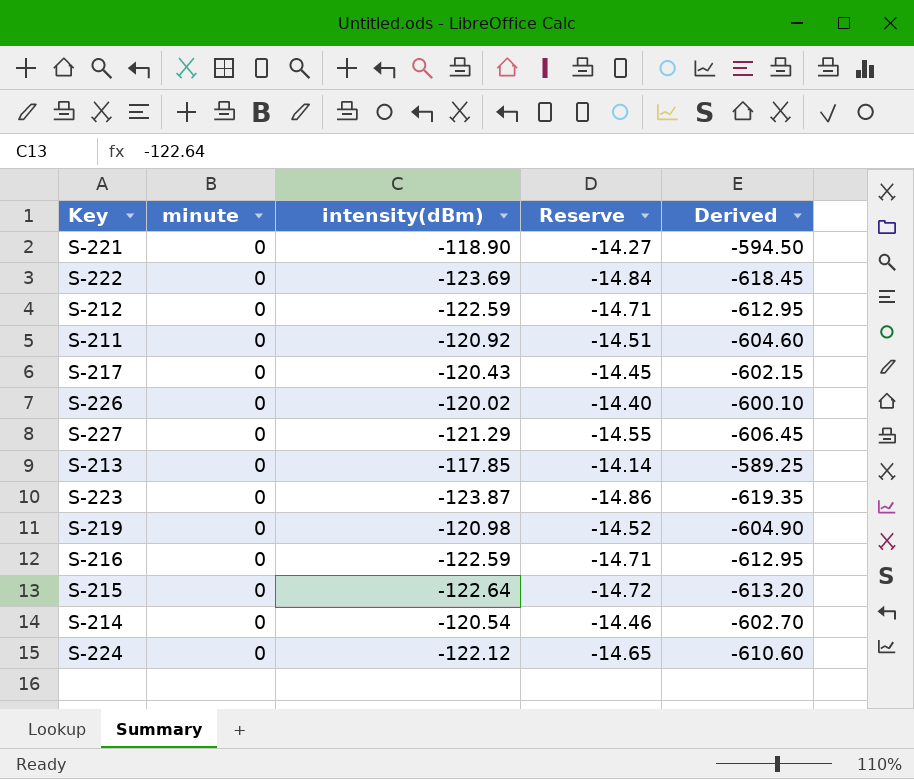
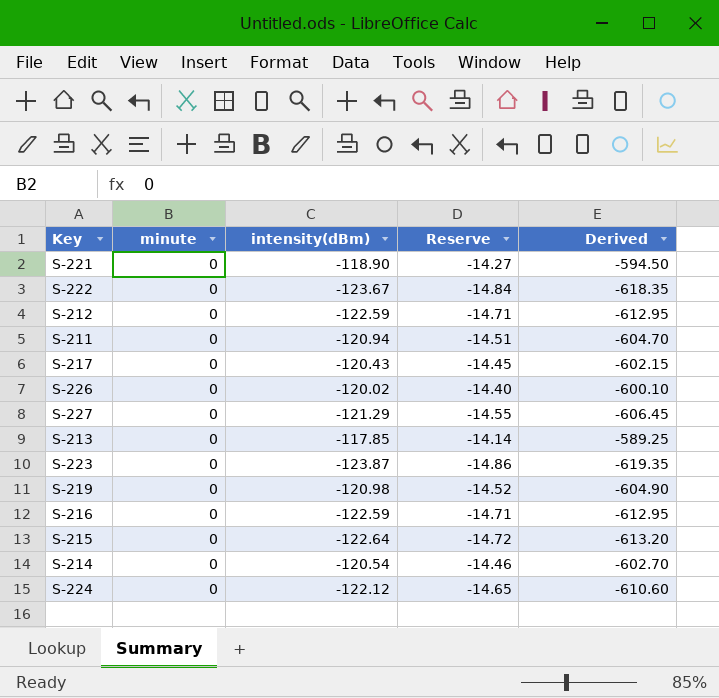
S-222 | intensity(dBm): -123.69 -> -123.67
S-222 | Derived: -618.45 -> -618.35
S-211 | intensity(dBm): -120.92 -> -120.94
S-211 | Derived: -604.60 -> -604.70

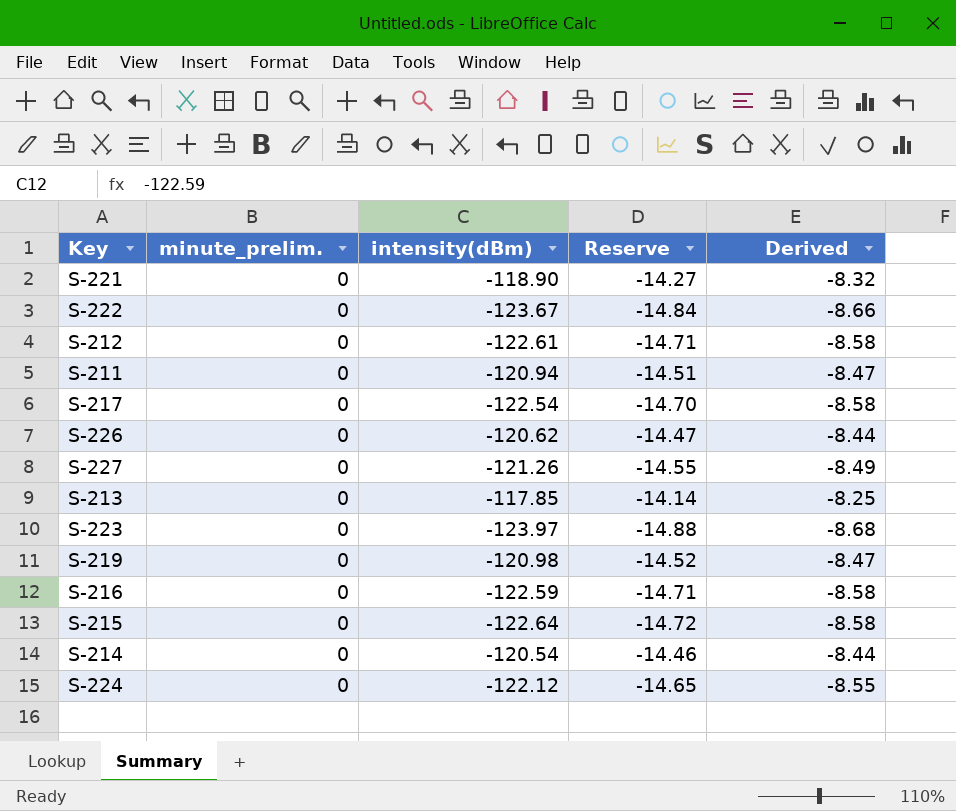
column name: minute -> minute_prelim.
column Derived | formula: [intensity(dBm)] * 5 -> [intensity(dBm)] * 0.07
S-212 | intensity(dBm): -122.59 -> -122.61
S-217 | intensity(dBm): -120.43 -> -122.54
S-217 | Reserve: -14.45 -> -14.70
S-226 | intensity(dBm): -120.02 -> -120.62
S-226 | Reserve: -14.40 -> -14.47
S-227 | intensity(dBm): -121.29 -> -121.26
S-223 | intensity(dBm): -123.87 -> -123.97
S-223 | Reserve: -14.86 -> -14.88

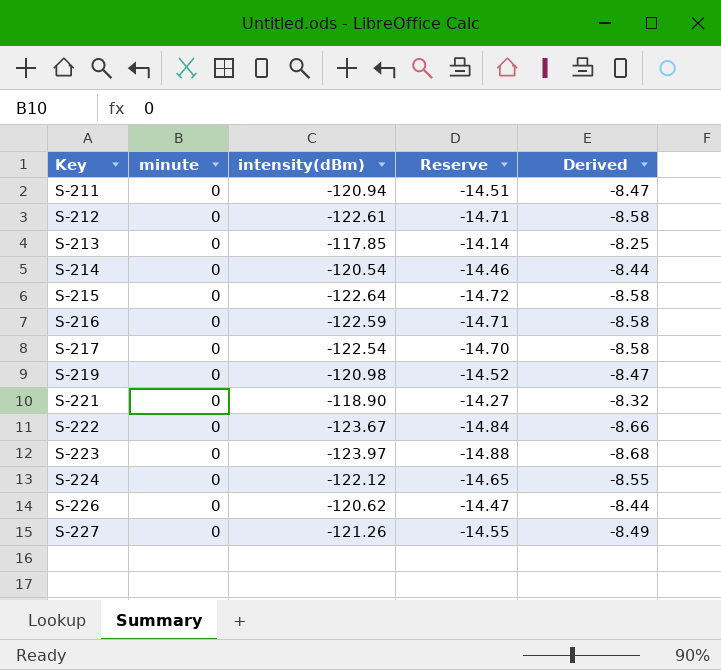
row order: none -> Key ascending
column name: minute_prelim. -> minute

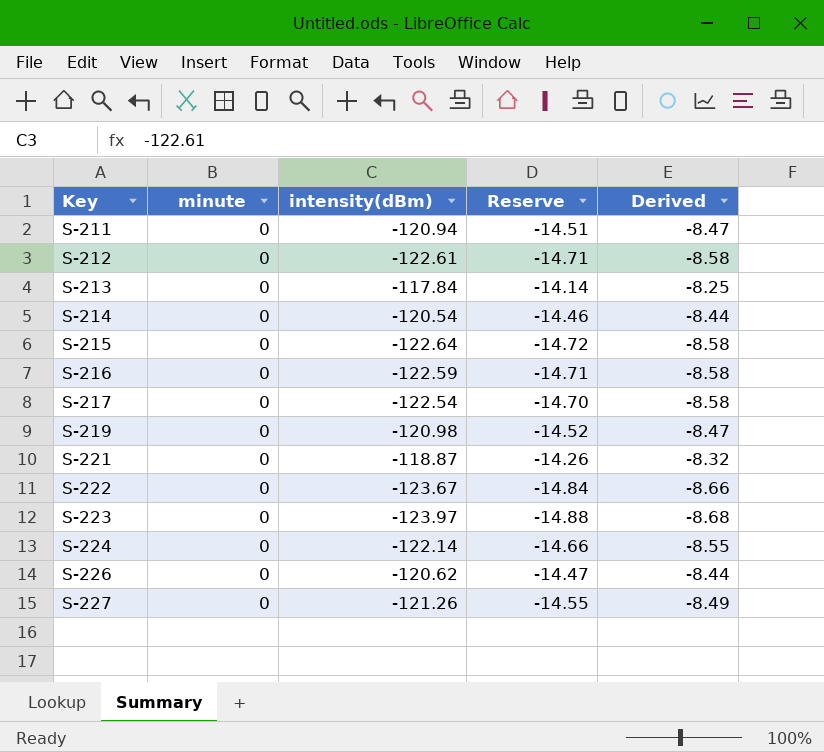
S-213 | intensity(dBm): -117.85 -> -117.84
S-221 | intensity(dBm): -118.90 -> -118.87
S-221 | Reserve: -14.27 -> -14.26
S-224 | intensity(dBm): -122.12 -> -122.14
S-224 | Reserve: -14.65 -> -14.66

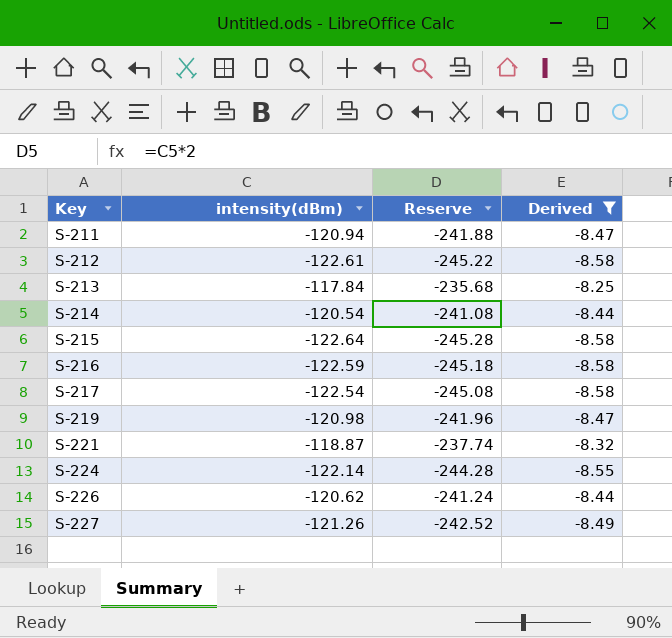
filter: none -> Derived >= -8.58
column minute | position: 2 -> none
column Reserve | formula: [intensity(dBm)] * 0.12 -> [intensity(dBm)] * 2

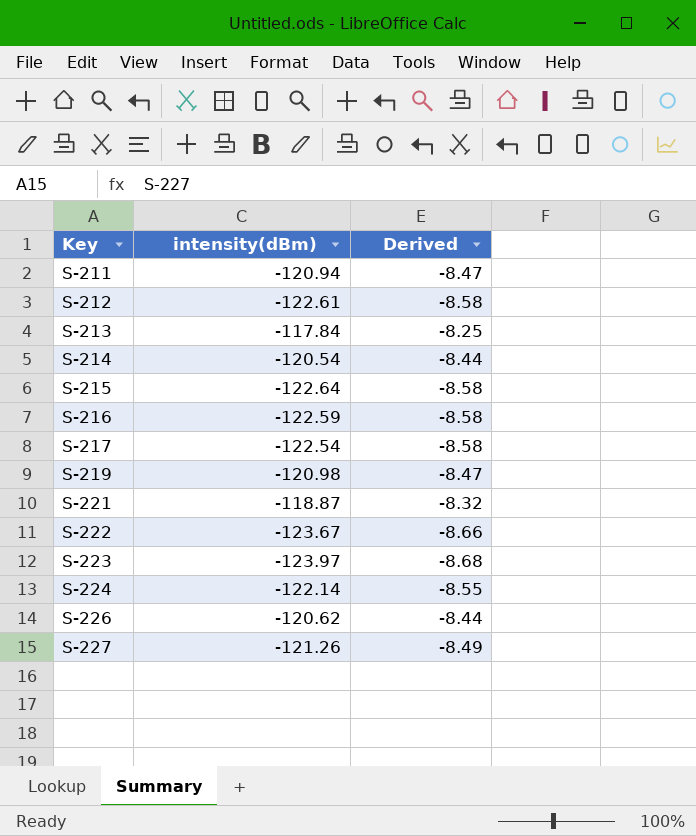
filter: Derived >= -8.58 -> none
column Reserve | formula: [intensity(dBm)] * 2 -> none

